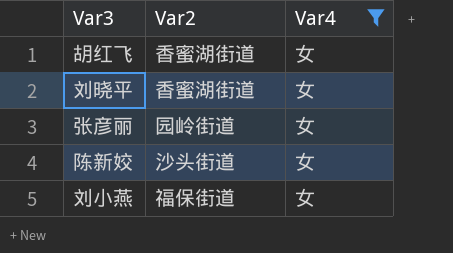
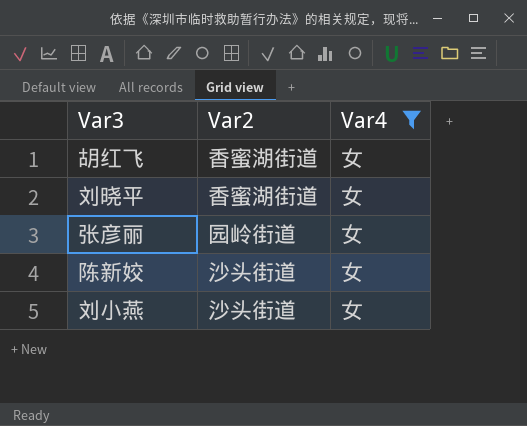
刘小燕 | Var2: 福保街道 -> 沙头街道

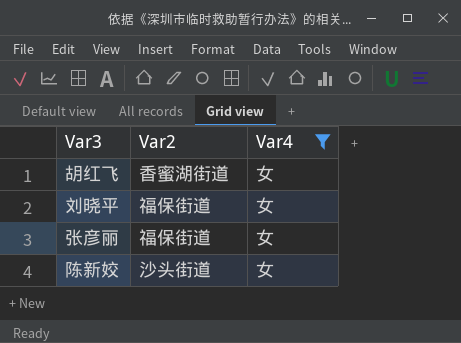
row 刘小燕: 沙头街道 | 女 -> none
刘晓平 | Var2: 香蜜湖街道 -> 福保街道
张彦丽 | Var2: 园岭街道 -> 福保街道

